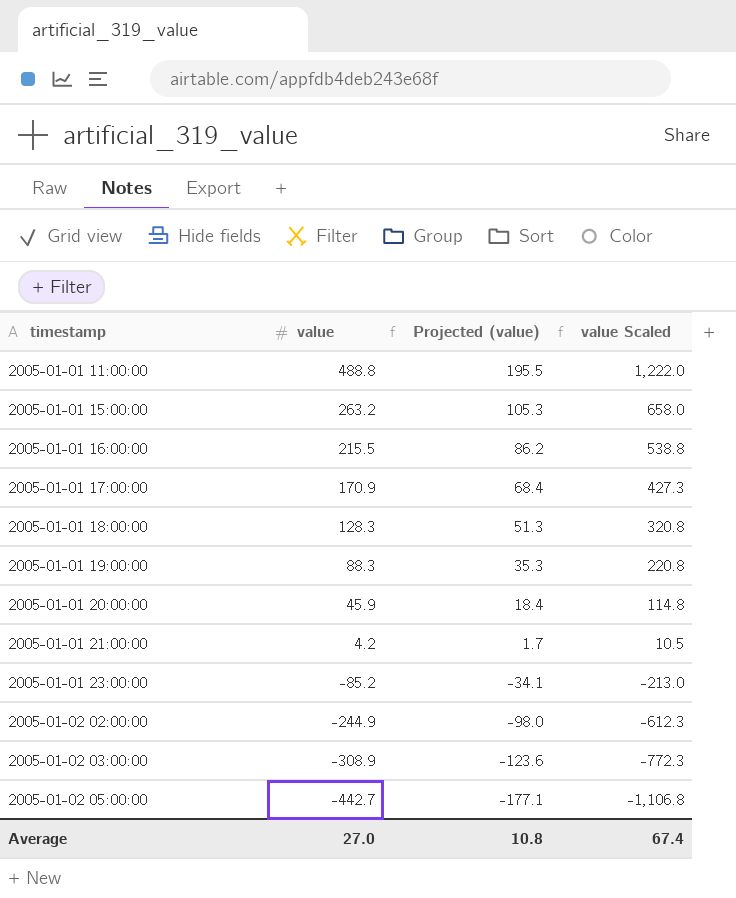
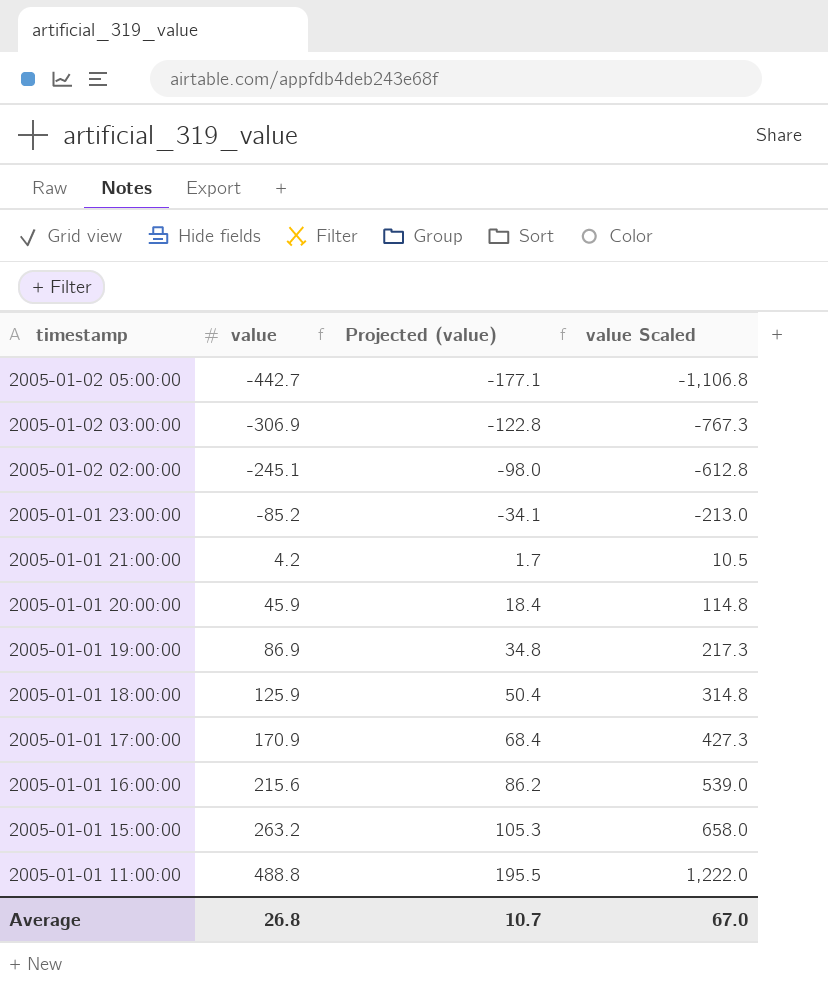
row order: timestamp ascending -> timestamp descending
2005-01-02 03:00:00 | value: -308.9 -> -306.9
2005-01-02 03:00:00 | Projected (value): -123.6 -> -122.8
2005-01-02 03:00:00 | value Scaled: -772.3 -> -767.3
2005-01-02 02:00:00 | value: -244.9 -> -245.1
2005-01-02 02:00:00 | value Scaled: -612.3 -> -612.8
2005-01-01 19:00:00 | value: 88.3 -> 86.9
2005-01-01 19:00:00 | Projected (value): 35.3 -> 34.8
2005-01-01 19:00:00 | value Scaled: 220.8 -> 217.3
2005-01-01 18:00:00 | value: 128.3 -> 125.9
2005-01-01 18:00:00 | Projected (value): 51.3 -> 50.4
2005-01-01 18:00:00 | value Scaled: 320.8 -> 314.8
2005-01-01 16:00:00 | value: 215.5 -> 215.6
2005-01-01 16:00:00 | value Scaled: 538.8 -> 539.0
Average | value: 27.0 -> 26.8
Average | Projected (value): 10.8 -> 10.7
Average | value Scaled: 67.4 -> 67.0

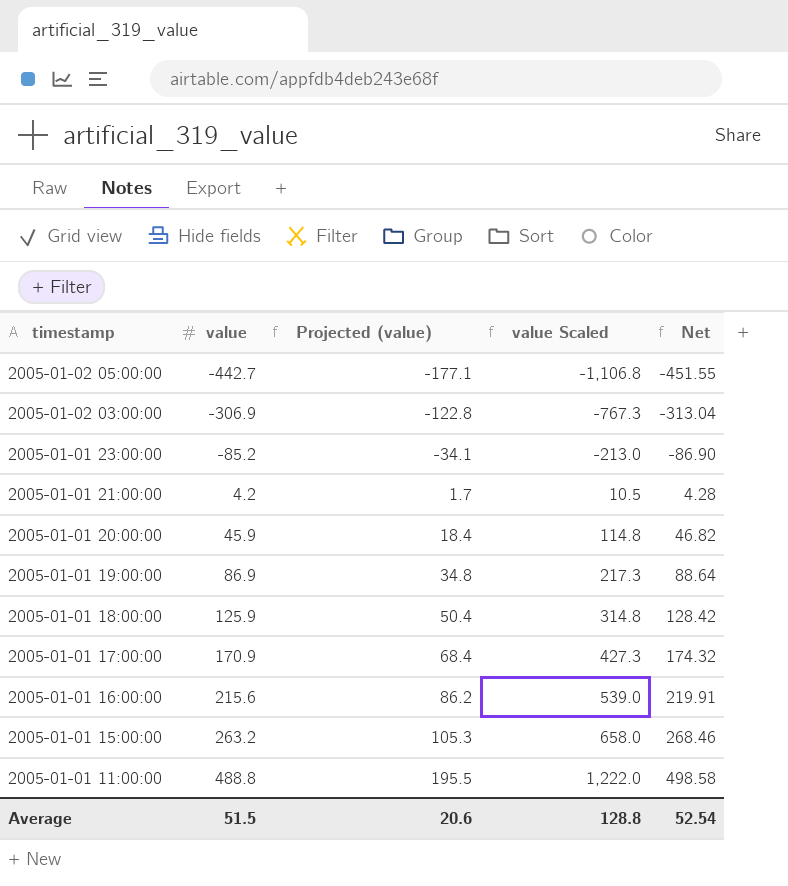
column Net | formula: none -> [value] * 1.02
row 2005-01-02 02:00:00: -245.1 | -98.0 | -612.8 -> none
Average | value: 26.8 -> 51.5
Average | Projected (value): 10.7 -> 20.6
Average | value Scaled: 67.0 -> 128.8

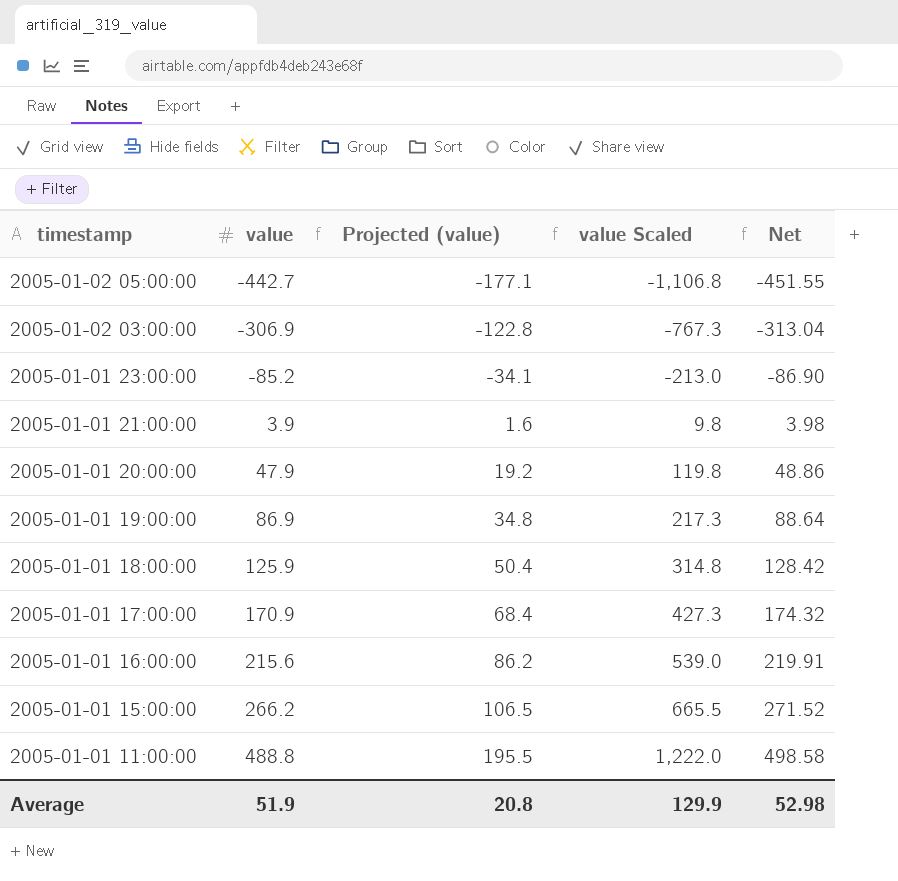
2005-01-01 21:00:00 | value: 4.2 -> 3.9
2005-01-01 21:00:00 | Projected (value): 1.7 -> 1.6
2005-01-01 21:00:00 | value Scaled: 10.5 -> 9.8
2005-01-01 21:00:00 | Net: 4.28 -> 3.98
2005-01-01 20:00:00 | value: 45.9 -> 47.9
2005-01-01 20:00:00 | Projected (value): 18.4 -> 19.2
2005-01-01 20:00:00 | value Scaled: 114.8 -> 119.8
2005-01-01 20:00:00 | Net: 46.82 -> 48.86
2005-01-01 15:00:00 | value: 263.2 -> 266.2
2005-01-01 15:00:00 | Projected (value): 105.3 -> 106.5
2005-01-01 15:00:00 | value Scaled: 658.0 -> 665.5
2005-01-01 15:00:00 | Net: 268.46 -> 271.52
Average | value: 51.5 -> 51.9
Average | Projected (value): 20.6 -> 20.8
Average | value Scaled: 128.8 -> 129.9
Average | Net: 52.54 -> 52.98

